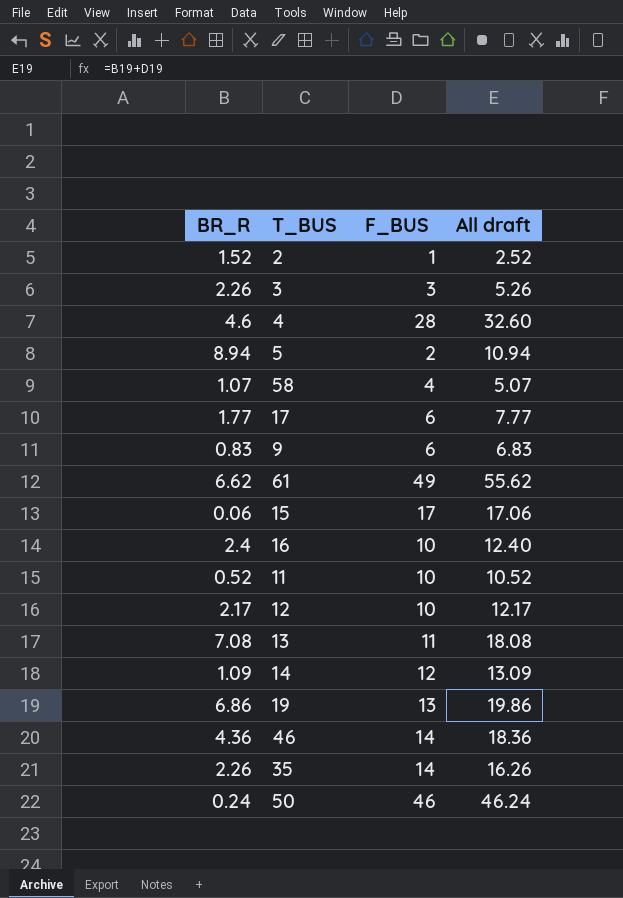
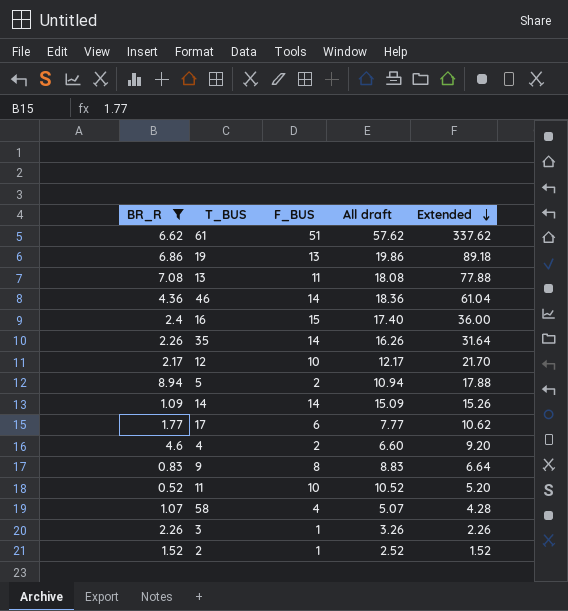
filter: none -> BR_R >= 0.52
row order: none -> Extended descending
column Extended | formula: none -> [BR_R] * [F_BUS]
61 | F_BUS: 49 -> 51
61 | All draft: 55.62 -> 57.62
16 | F_BUS: 10 -> 15
16 | All draft: 12.40 -> 17.40
14 | F_BUS: 12 -> 14
14 | All draft: 13.09 -> 15.09
4 | F_BUS: 28 -> 2
4 | All draft: 32.60 -> 6.60
9 | F_BUS: 6 -> 8
9 | All draft: 6.83 -> 8.83
3 | F_BUS: 3 -> 1
3 | All draft: 5.26 -> 3.26

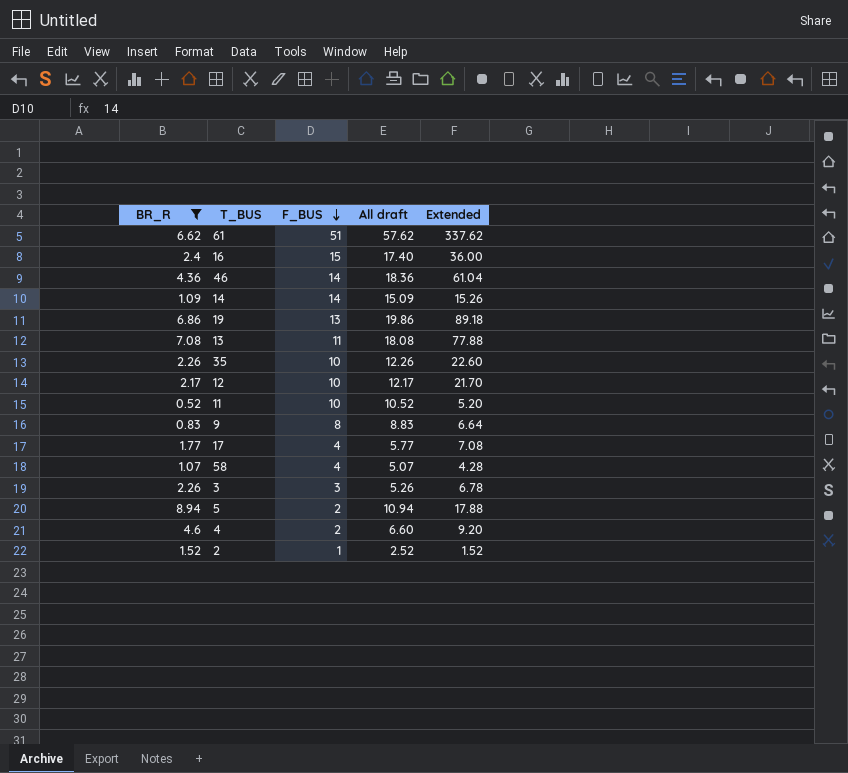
row order: Extended descending -> F_BUS descending
35 | F_BUS: 14 -> 10
35 | All draft: 16.26 -> 12.26
35 | Extended: 31.64 -> 22.60
17 | F_BUS: 6 -> 4
17 | All draft: 7.77 -> 5.77
17 | Extended: 10.62 -> 7.08
3 | F_BUS: 1 -> 3
3 | All draft: 3.26 -> 5.26
3 | Extended: 2.26 -> 6.78

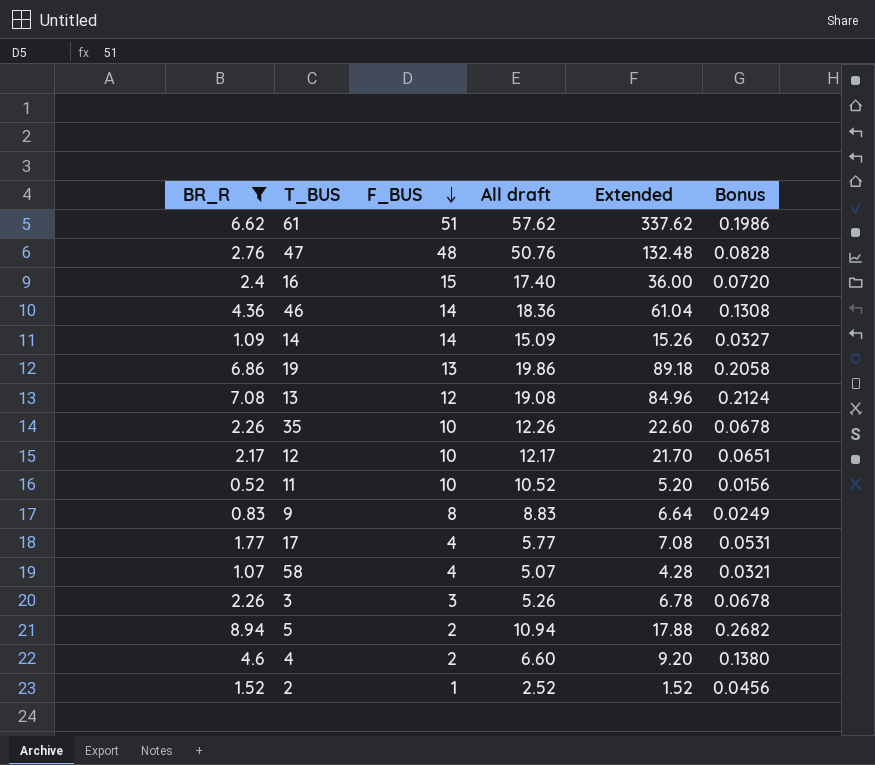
column Bonus | formula: none -> [BR_R] * 0.03
row 47: none -> 2.76 | 48 | 50.76 | 132.48 | 0.0828
13 | F_BUS: 11 -> 12
13 | All draft: 18.08 -> 19.08
13 | Extended: 77.88 -> 84.96

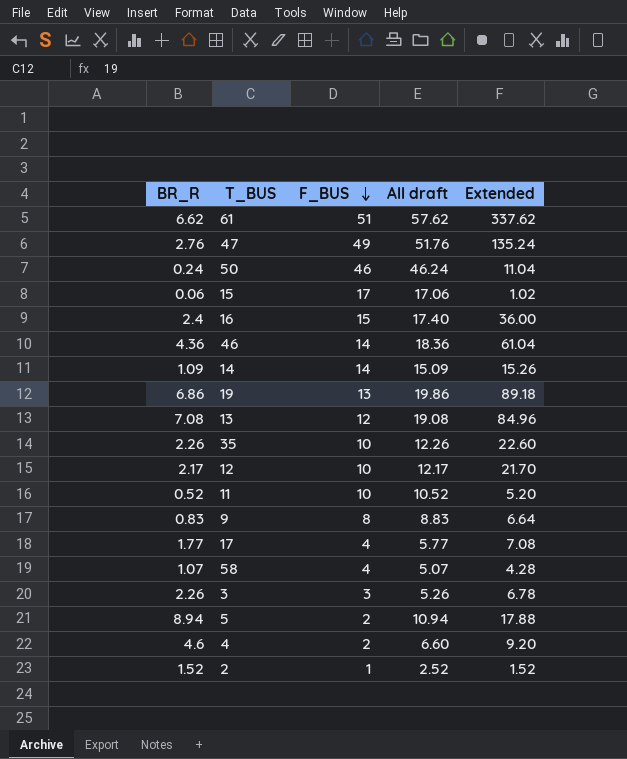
filter: BR_R >= 0.52 -> none
column Bonus | formula: [BR_R] * 0.03 -> none
47 | F_BUS: 48 -> 49
47 | All draft: 50.76 -> 51.76
47 | Extended: 132.48 -> 135.24

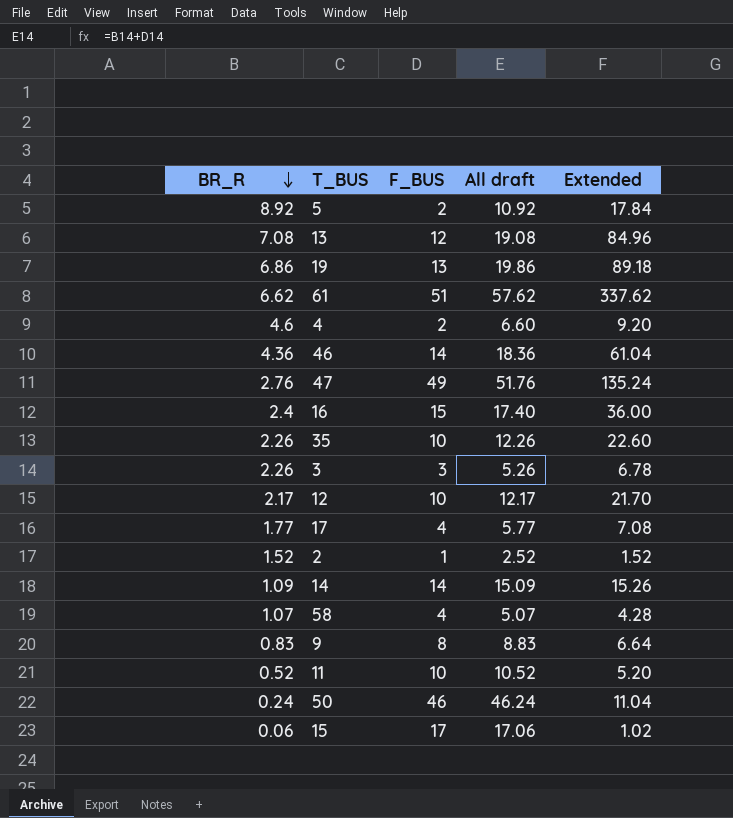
row order: F_BUS descending -> BR_R descending
5 | BR_R: 8.94 -> 8.92
5 | All draft: 10.94 -> 10.92
5 | Extended: 17.88 -> 17.84

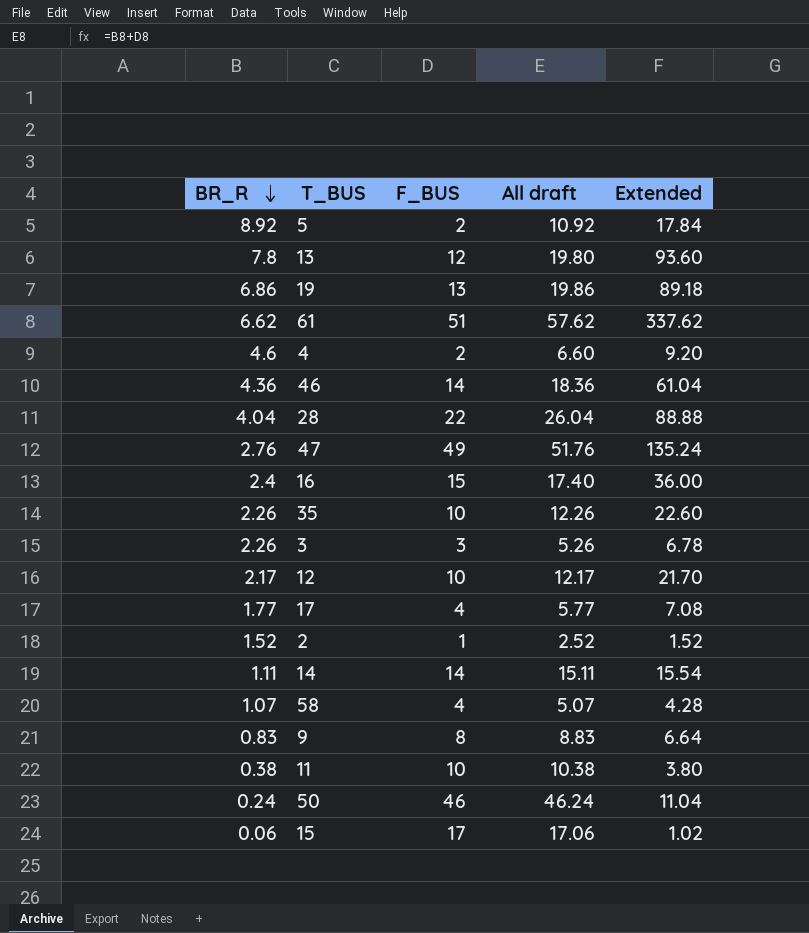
13 | BR_R: 7.08 -> 7.8
13 | All draft: 19.08 -> 19.80
13 | Extended: 84.96 -> 93.60
row 28: none -> 4.04 | 22 | 26.04 | 88.88
14 | BR_R: 1.09 -> 1.11
14 | All draft: 15.09 -> 15.11
14 | Extended: 15.26 -> 15.54
11 | BR_R: 0.52 -> 0.38
11 | All draft: 10.52 -> 10.38
11 | Extended: 5.20 -> 3.80

